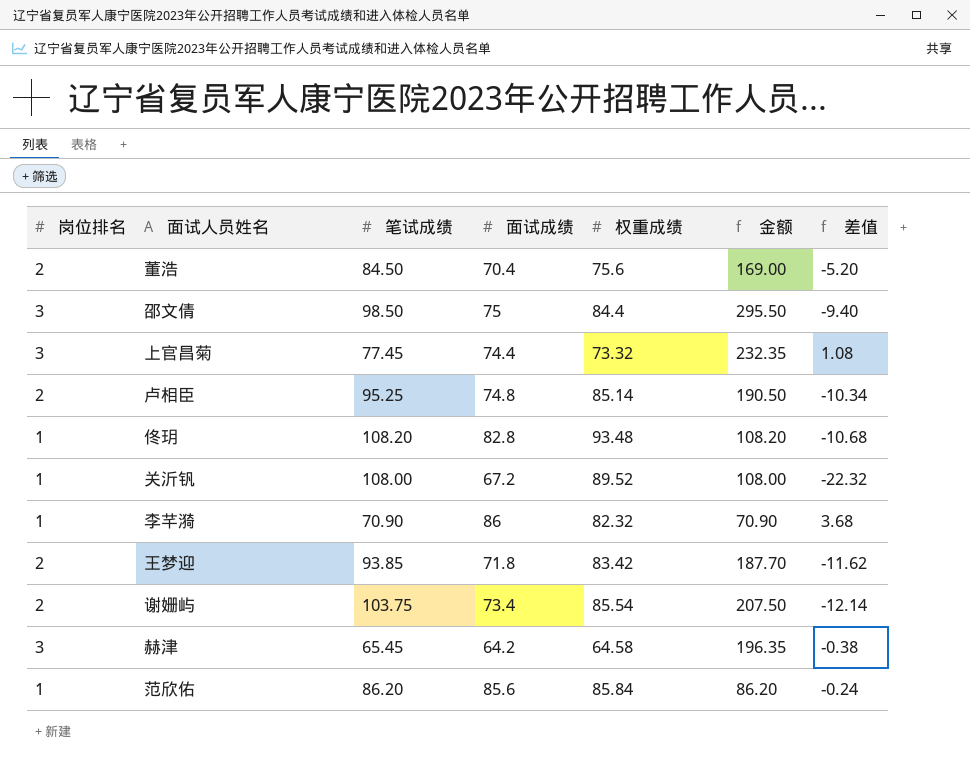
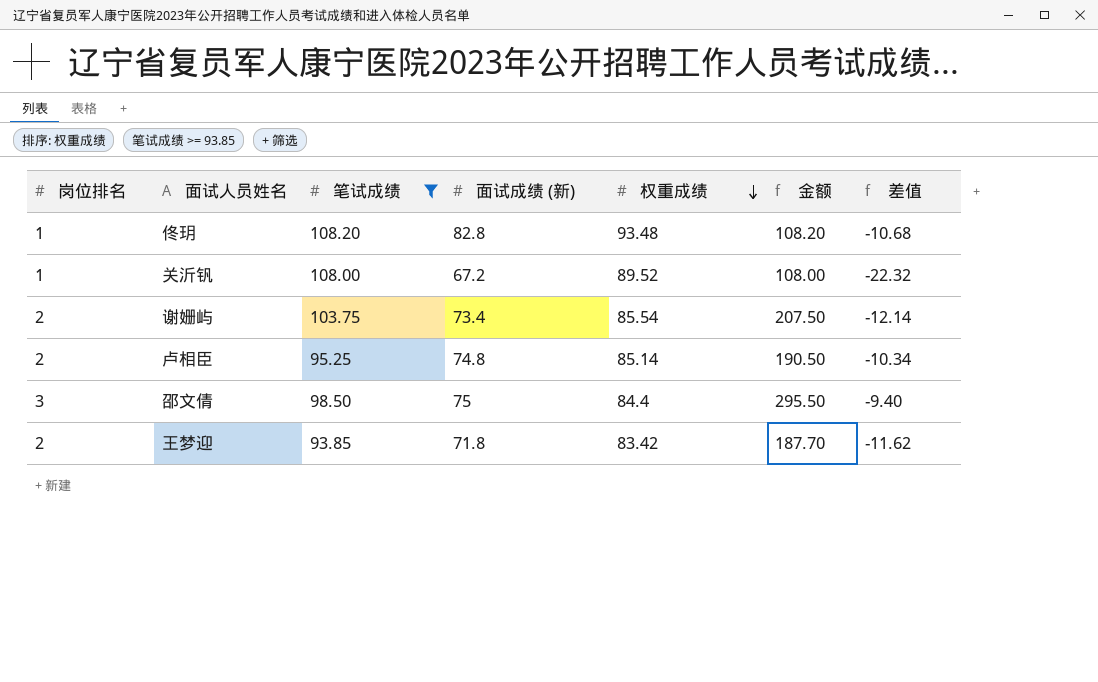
filter: none -> 笔试成绩 >= 93.85
row order: none -> 权重成绩 descending
column name: 面试成绩 -> 面试成绩 (新)

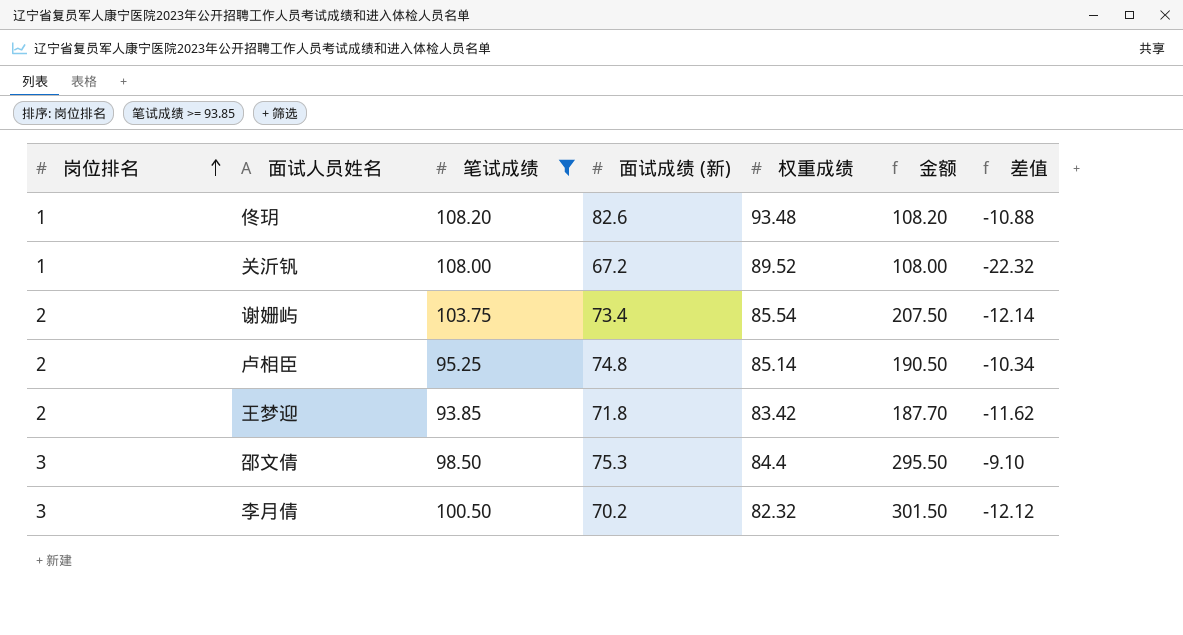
row order: 权重成绩 descending -> 岗位排名 ascending
佟玥 | 面试成绩 (新): 82.8 -> 82.6
佟玥 | 差值: -10.68 -> -10.88
邵文倩 | 面试成绩 (新): 75 -> 75.3
邵文倩 | 差值: -9.40 -> -9.10
row 李月倩: none -> 3 | 100.50 | 70.2 | 82.32 | 301.50 | -12.12

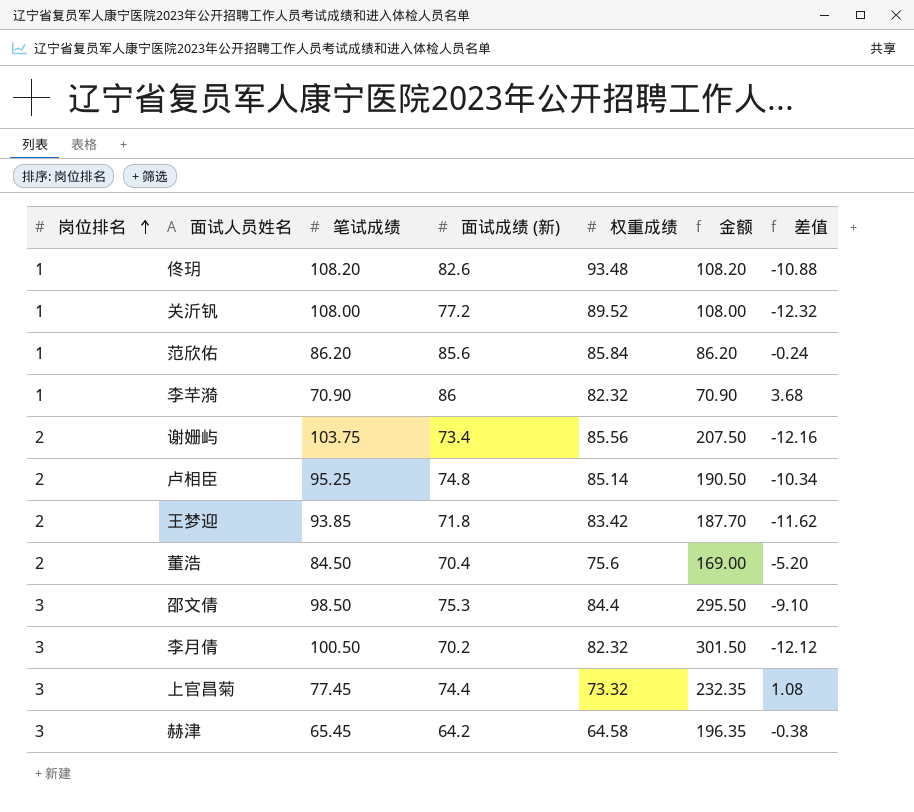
filter: 笔试成绩 >= 93.85 -> none
关沂钒 | 面试成绩 (新): 67.2 -> 77.2
关沂钒 | 差值: -22.32 -> -12.32
谢姗屿 | 权重成绩: 85.54 -> 85.56
谢姗屿 | 差值: -12.14 -> -12.16

